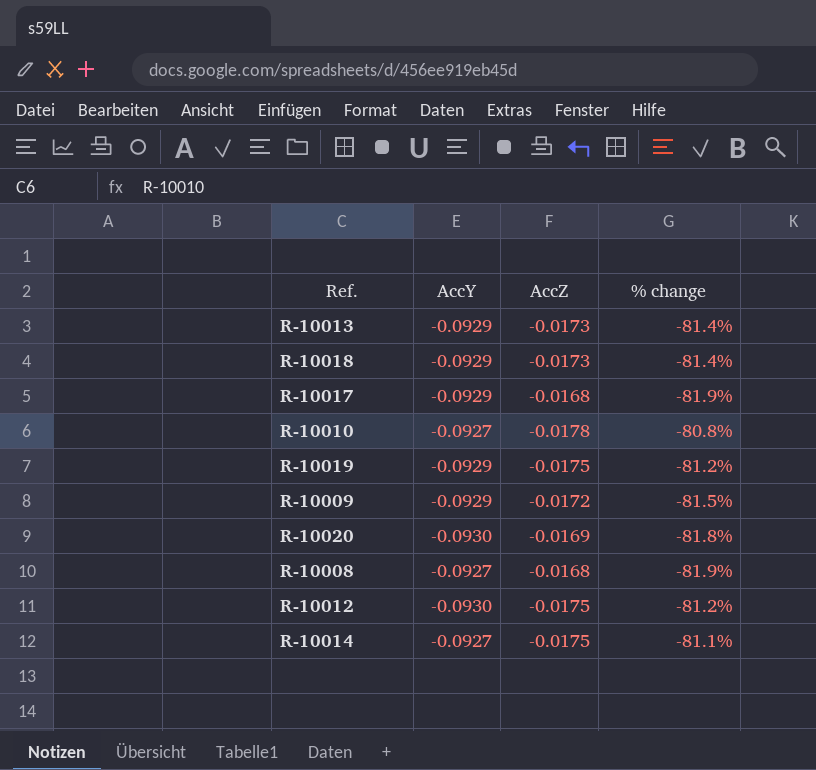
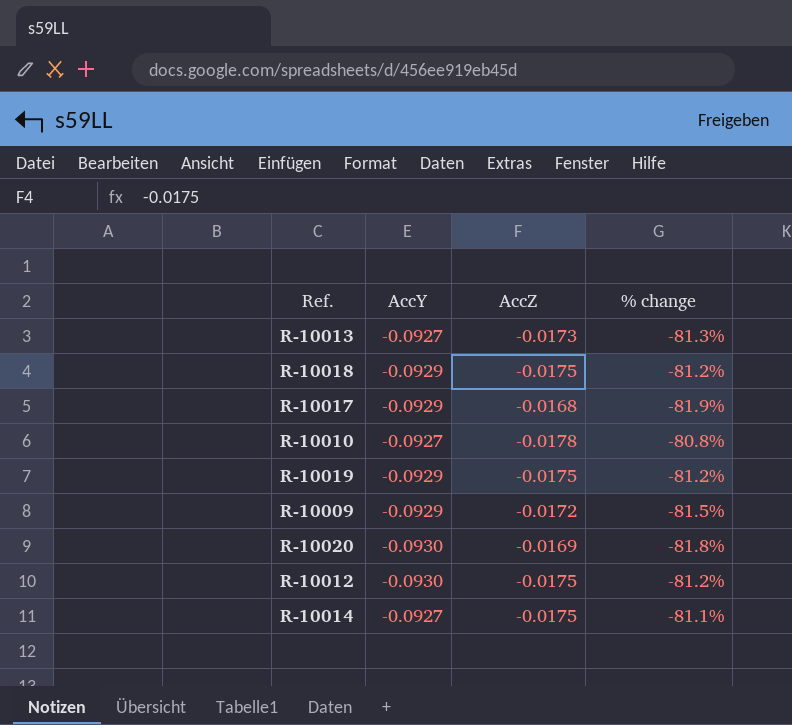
row R-10008: -0.0927 | -0.0168 | -81.9% -> none
R-10013 | AccY: -0.0929 -> -0.0927
R-10013 | % change: -81.4% -> -81.3%
R-10018 | AccZ: -0.0173 -> -0.0175
R-10018 | % change: -81.4% -> -81.2%

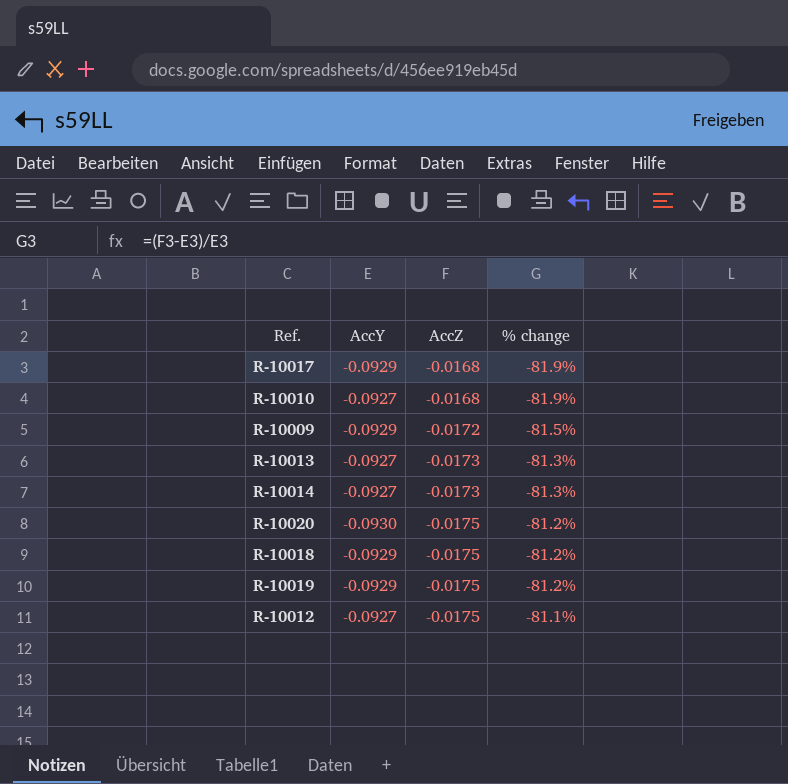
row order: none -> AccZ descending
R-10010 | AccZ: -0.0178 -> -0.0168
R-10010 | % change: -80.8% -> -81.9%
R-10014 | AccZ: -0.0175 -> -0.0173
R-10014 | % change: -81.1% -> -81.3%
R-10020 | AccZ: -0.0169 -> -0.0175
R-10020 | % change: -81.8% -> -81.2%
R-10012 | AccY: -0.0930 -> -0.0927
R-10012 | % change: -81.2% -> -81.1%

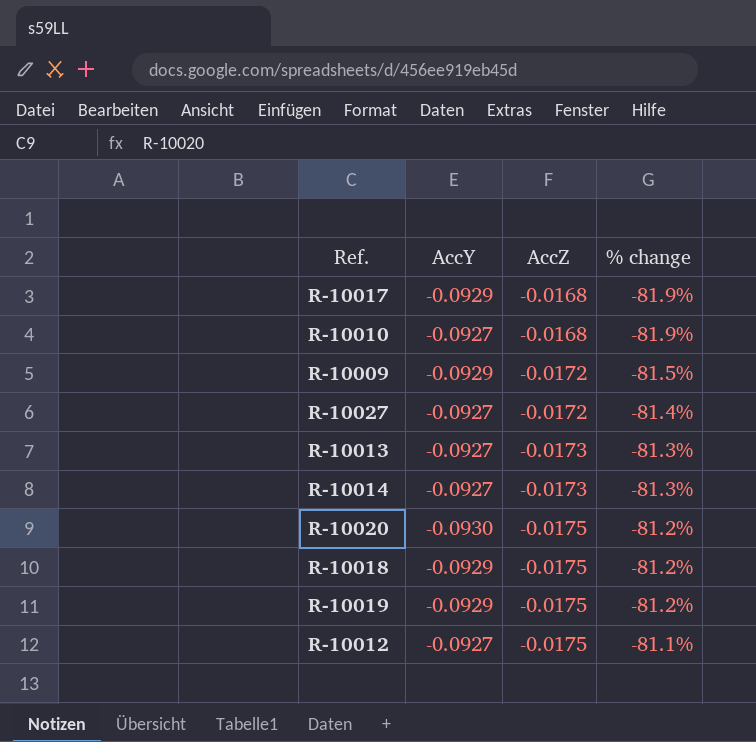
row R-10027: none -> -0.0927 | -0.0172 | -81.4%

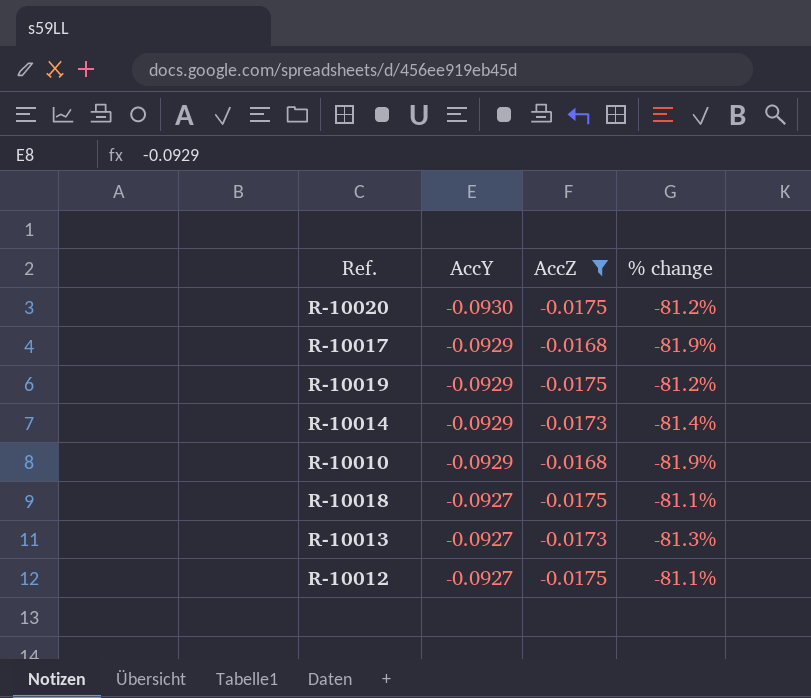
filter: none -> AccZ != -0.0172
row order: AccZ descending -> AccY ascending
R-10014 | AccY: -0.0927 -> -0.0929
R-10014 | % change: -81.3% -> -81.4%
R-10010 | AccY: -0.0927 -> -0.0929
R-10018 | AccY: -0.0929 -> -0.0927
R-10018 | % change: -81.2% -> -81.1%

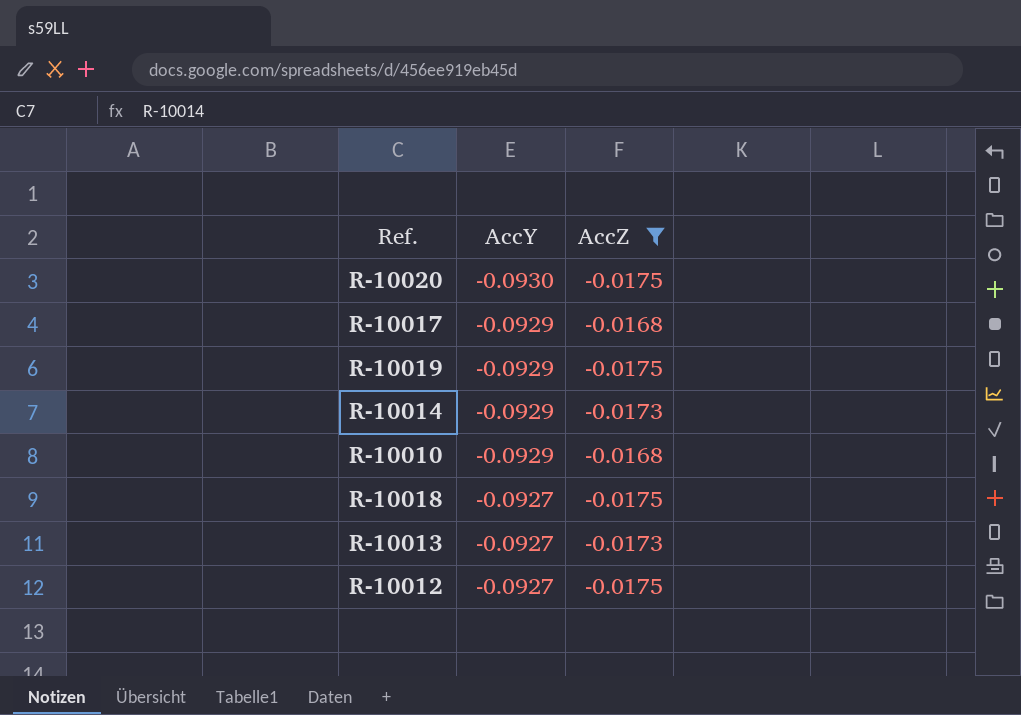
column % change | formula: ([AccZ] - [AccY]) / [AccY] -> none

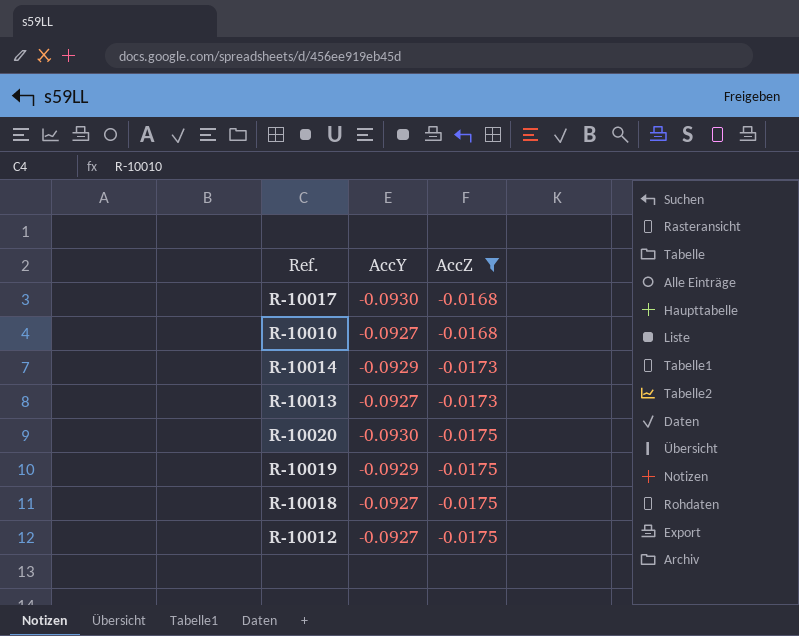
row order: AccY ascending -> AccZ descending
R-10017 | AccY: -0.0929 -> -0.0930
R-10010 | AccY: -0.0929 -> -0.0927

